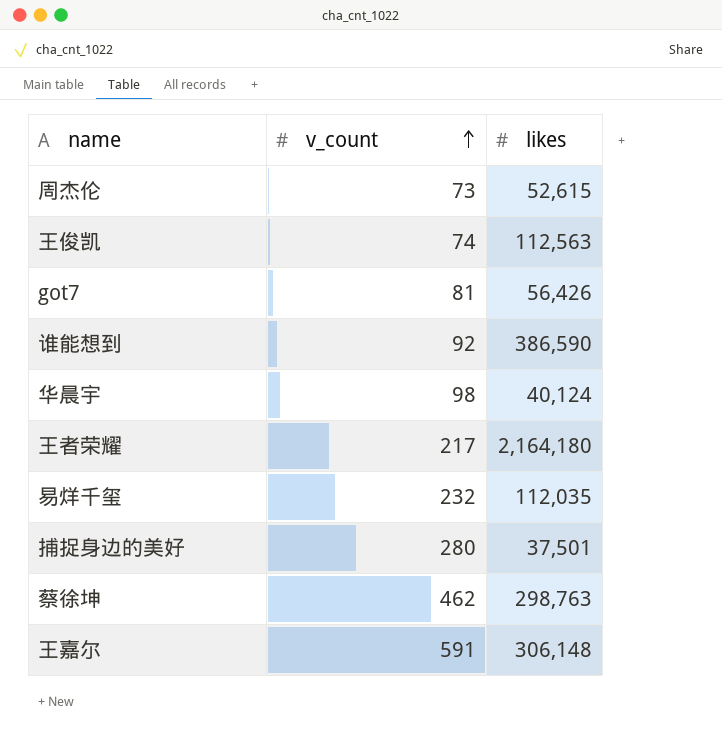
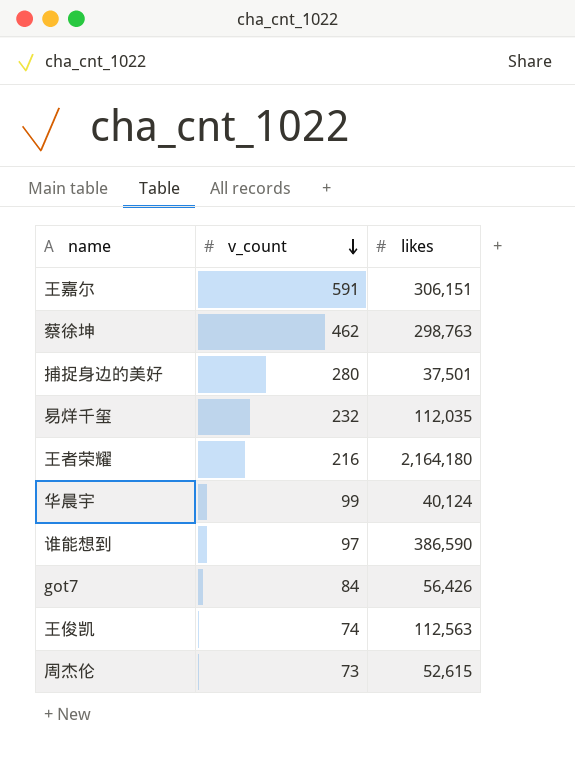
row order: v_count ascending -> v_count descending
王嘉尔 | likes: 306,148 -> 306,151
王者荣耀 | v_count: 217 -> 216
华晨宇 | v_count: 98 -> 99
谁能想到 | v_count: 92 -> 97
got7 | v_count: 81 -> 84

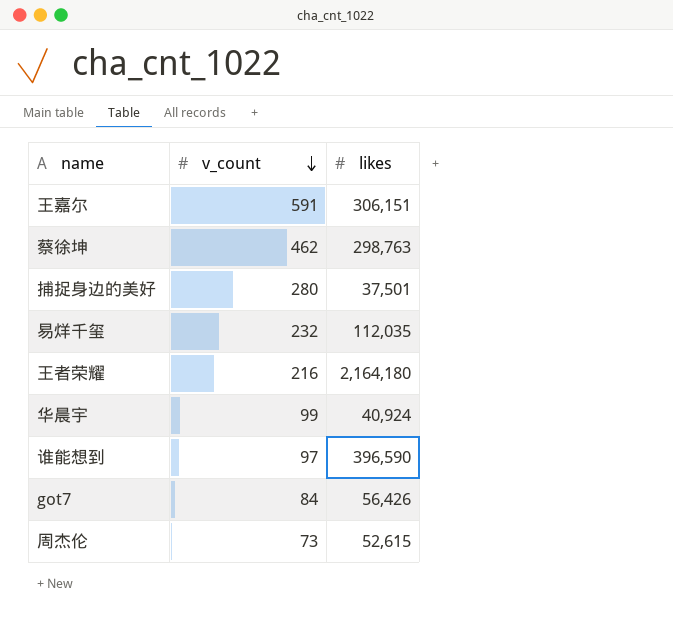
row 王俊凯: 74 | 112,563 -> none
华晨宇 | likes: 40,124 -> 40,924
谁能想到 | likes: 386,590 -> 396,590

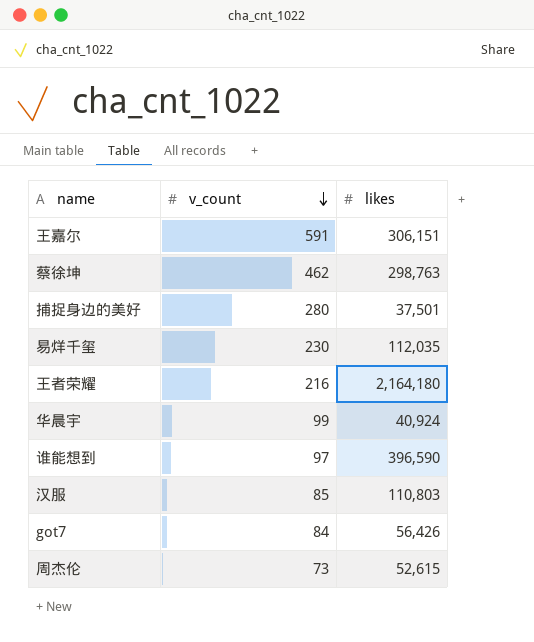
易烊千玺 | v_count: 232 -> 230
row 汉服: none -> 85 | 110,803

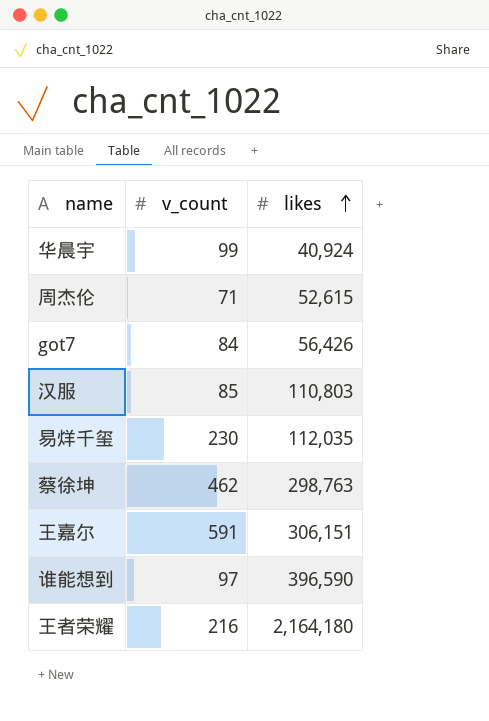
row order: v_count descending -> likes ascending
row 捕捉身边的美好: 280 | 37,501 -> none
周杰伦 | v_count: 73 -> 71

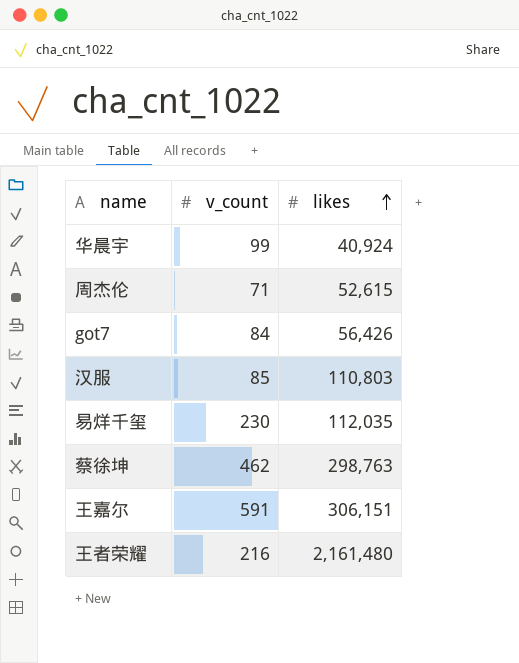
row 谁能想到: 97 | 396,590 -> none
王者荣耀 | likes: 2,164,180 -> 2,161,480

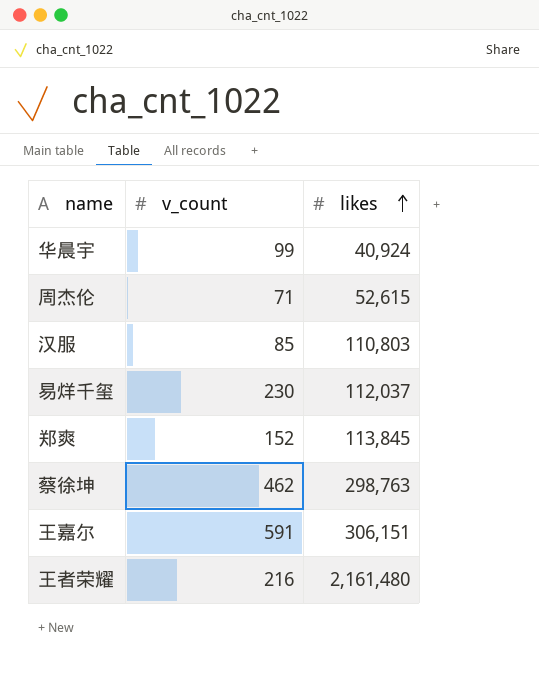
row got7: 84 | 56,426 -> none
易烊千玺 | likes: 112,035 -> 112,037
row 郑爽: none -> 152 | 113,845

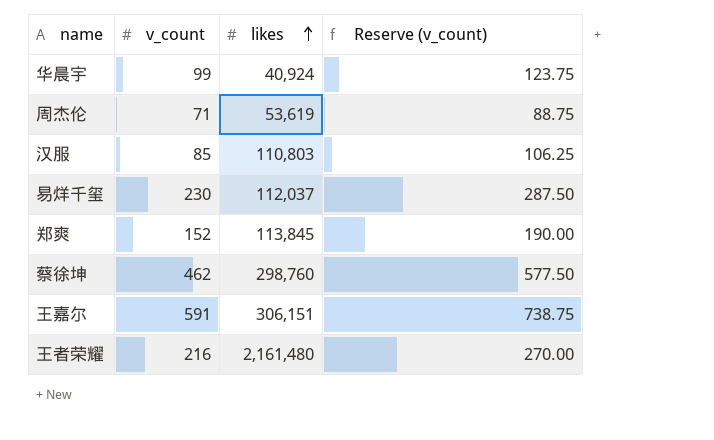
column Reserve (v_count) | formula: none -> [v_count] * 1.25
周杰伦 | likes: 52,615 -> 53,619
蔡徐坤 | likes: 298,763 -> 298,760

